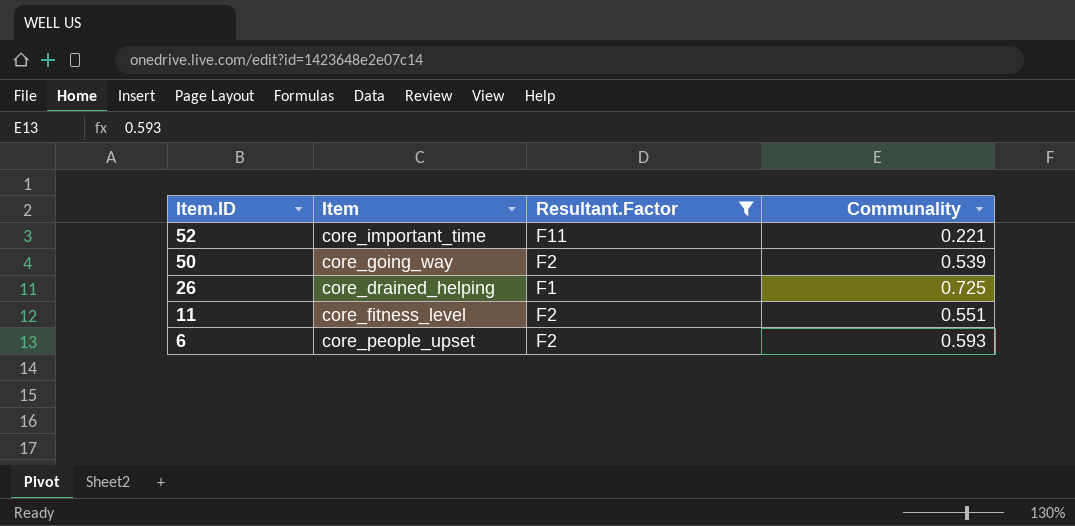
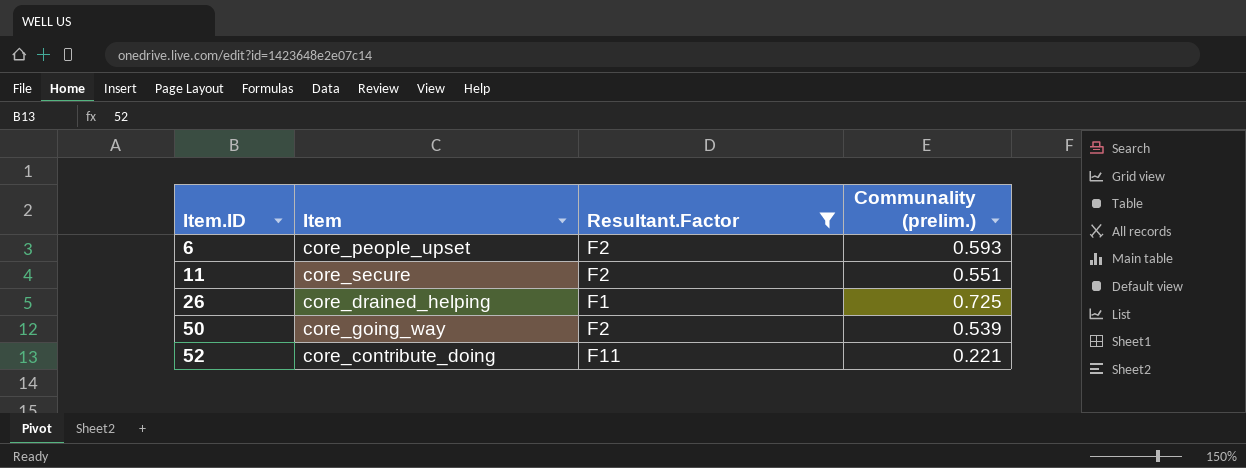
row order: Item.ID descending -> Item.ID ascending
column name: Communality -> Communality (prelim.)
11 | Item: core_fitness_level -> core_secure
52 | Item: core_important_time -> core_contribute_doing

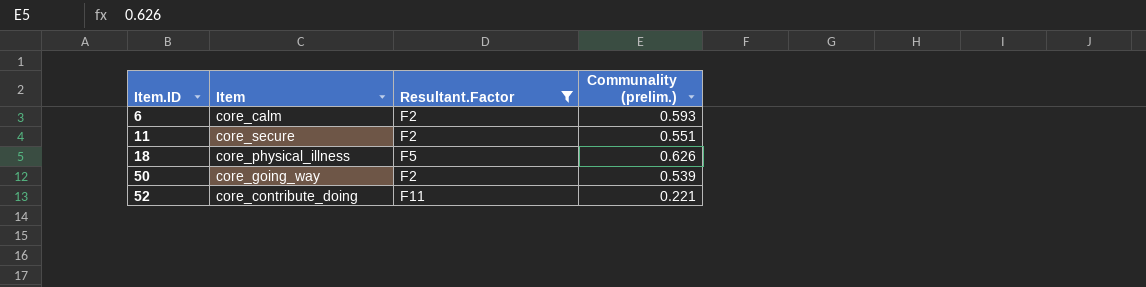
row 26: core_drained_helping | F1 | 0.725 -> none
6 | Item: core_people_upset -> core_calm
row 18: none -> core_physical_illness | F5 | 0.626

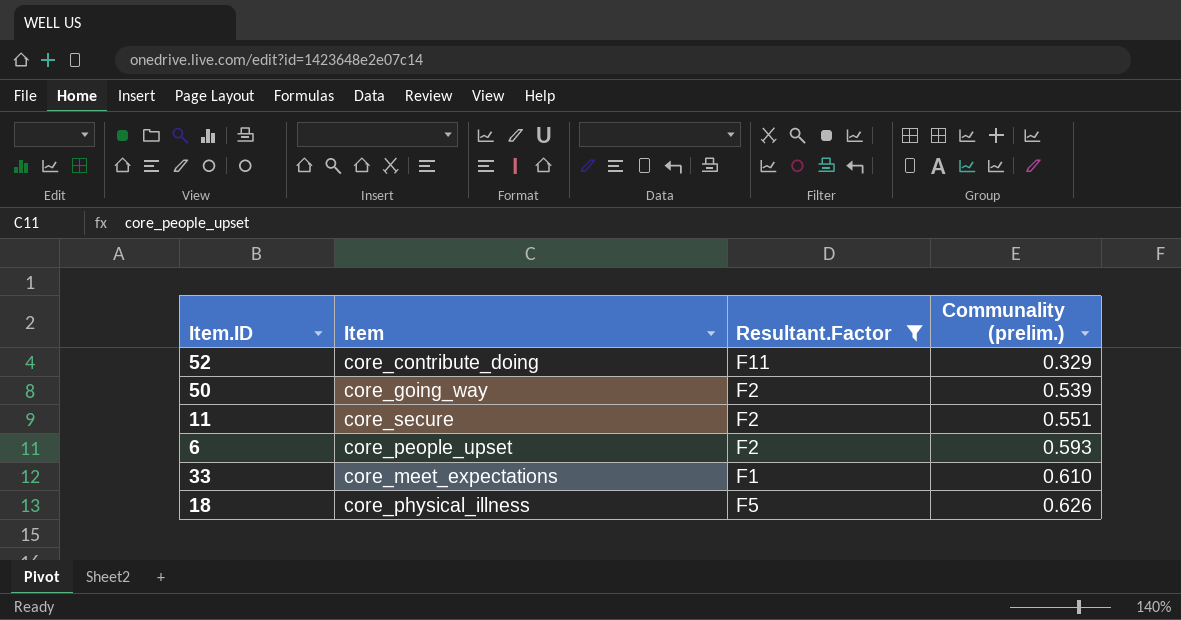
row order: Item.ID ascending -> Communality (prelim.) ascending
52 | Communality (prelim.): 0.221 -> 0.329
6 | Item: core_calm -> core_people_upset
row 33: none -> core_meet_expectations | F1 | 0.610

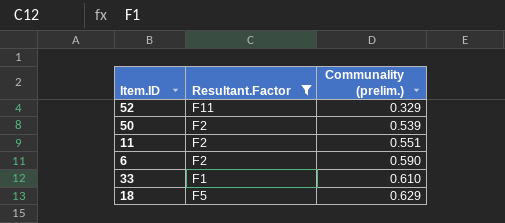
column Item | position: 2 -> none
6 | Communality (prelim.): 0.593 -> 0.590
18 | Communality (prelim.): 0.626 -> 0.629

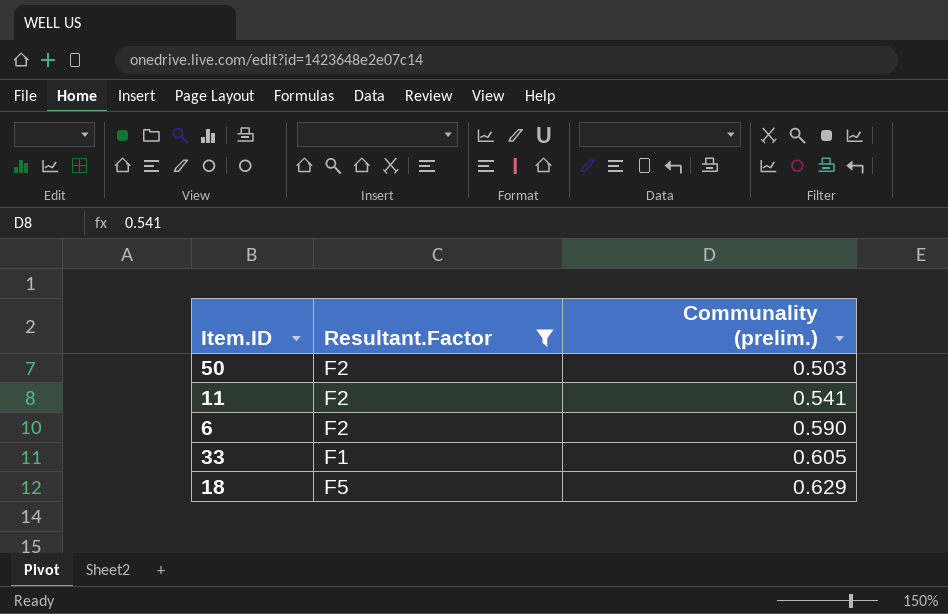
row 52: F11 | 0.329 -> none
50 | Communality (prelim.): 0.539 -> 0.503
11 | Communality (prelim.): 0.551 -> 0.541
33 | Communality (prelim.): 0.610 -> 0.605

